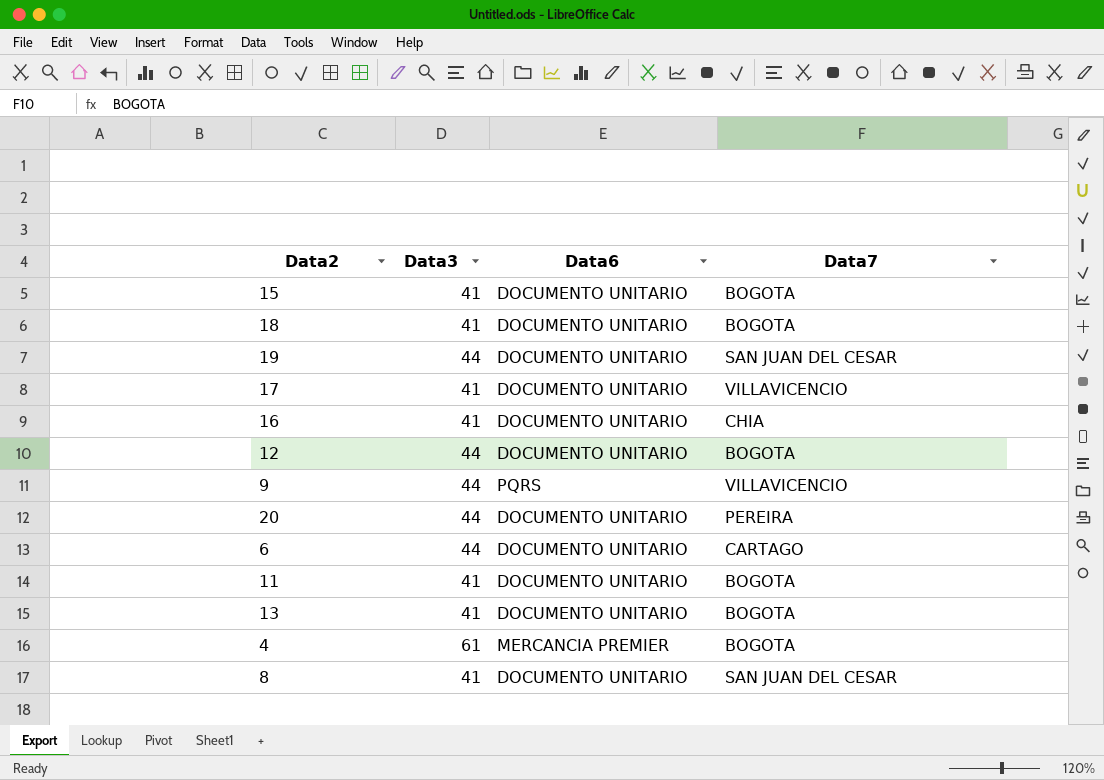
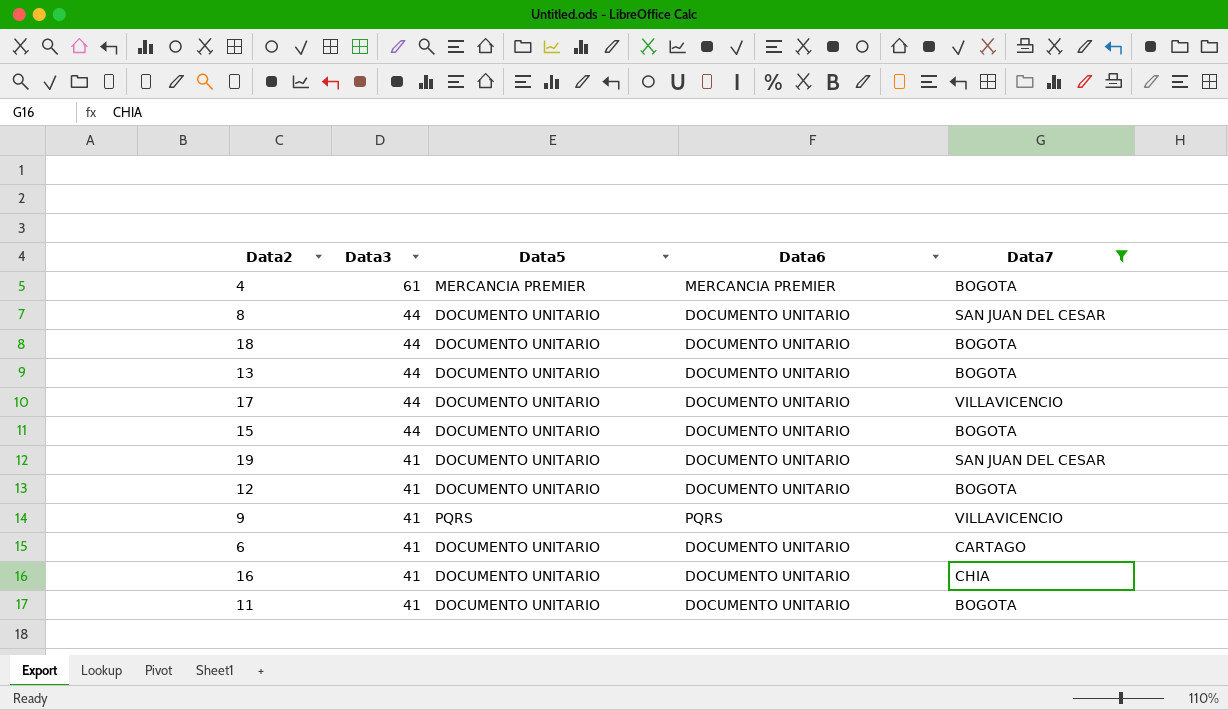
filter: none -> Data7 != PEREIRA
row order: none -> Data3 descending
column Data5 | position: none -> 3
8 | Data3: 41 -> 44
18 | Data3: 41 -> 44
13 | Data3: 41 -> 44
17 | Data3: 41 -> 44
15 | Data3: 41 -> 44
19 | Data3: 44 -> 41
12 | Data3: 44 -> 41
9 | Data3: 44 -> 41
6 | Data3: 44 -> 41

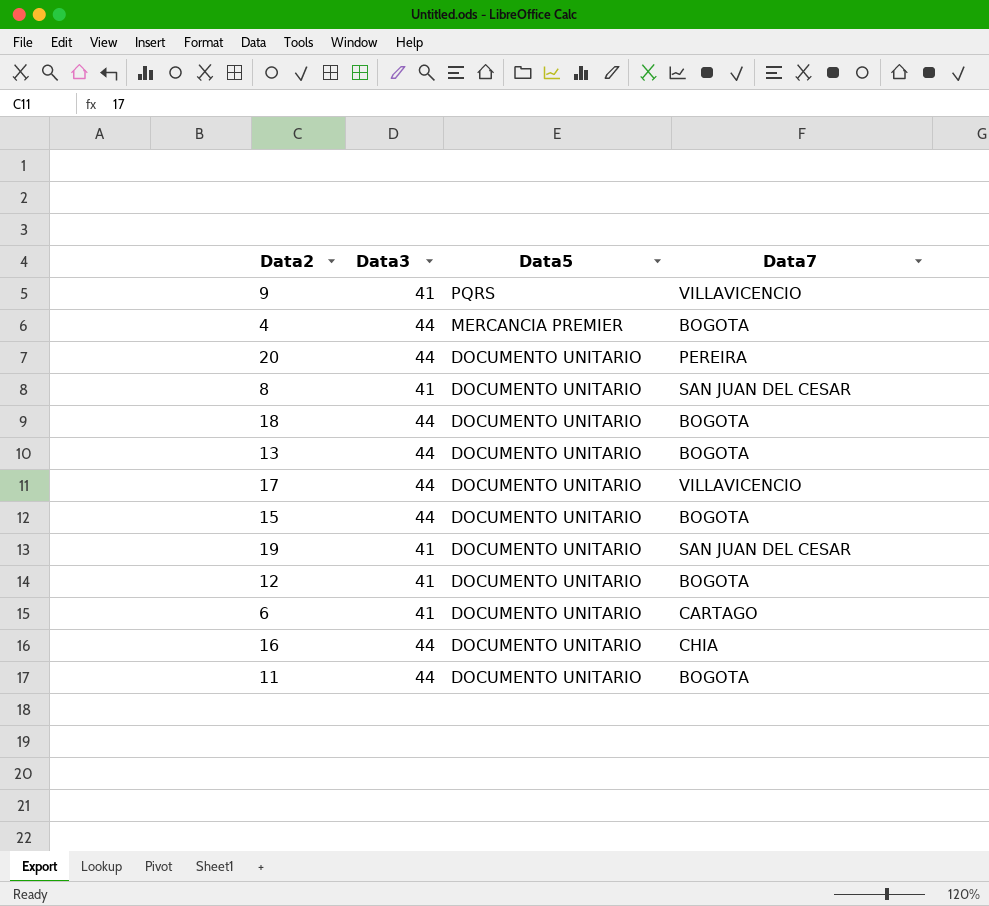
filter: Data7 != PEREIRA -> none
row order: Data3 descending -> Data5 descending
column Data6 | position: 4 -> none
4 | Data3: 61 -> 44
8 | Data3: 44 -> 41
16 | Data3: 41 -> 44
11 | Data3: 41 -> 44

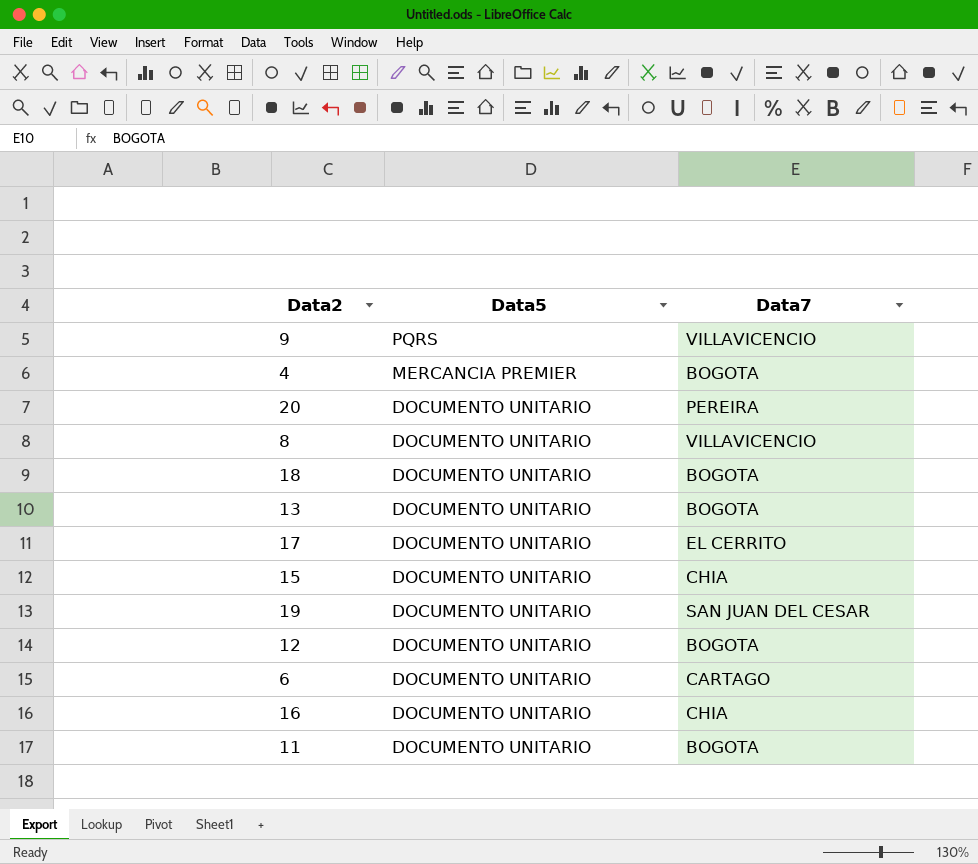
column Data3 | position: 2 -> none
8 | Data7: SAN JUAN DEL CESAR -> VILLAVICENCIO
17 | Data7: VILLAVICENCIO -> EL CERRITO
15 | Data7: BOGOTA -> CHIA

